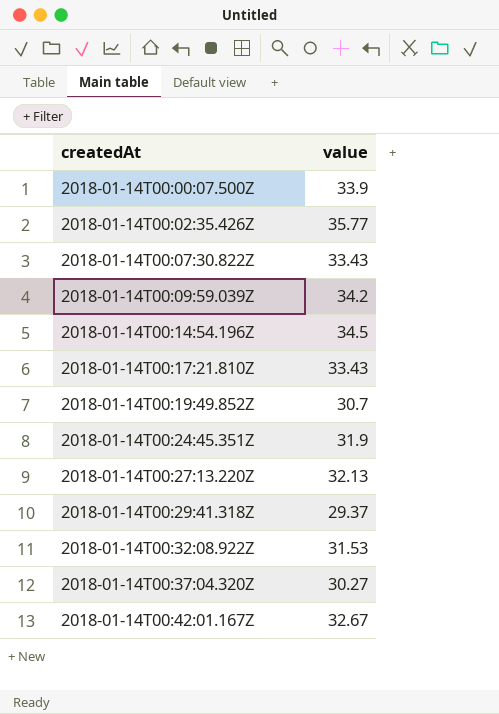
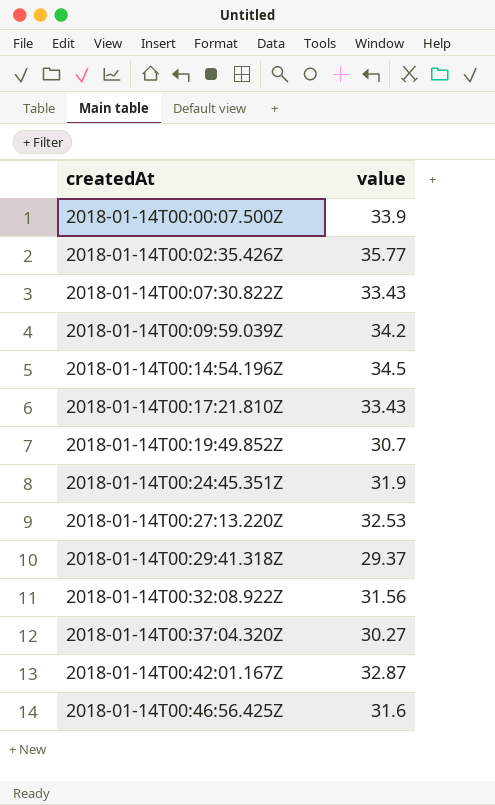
2018-01-14T00:27:13.220Z | value: 32.13 -> 32.53
2018-01-14T00:32:08.922Z | value: 31.53 -> 31.56
2018-01-14T00:42:01.167Z | value: 32.67 -> 32.87
row 2018-01-14T00:46:56.425Z: none -> 31.6

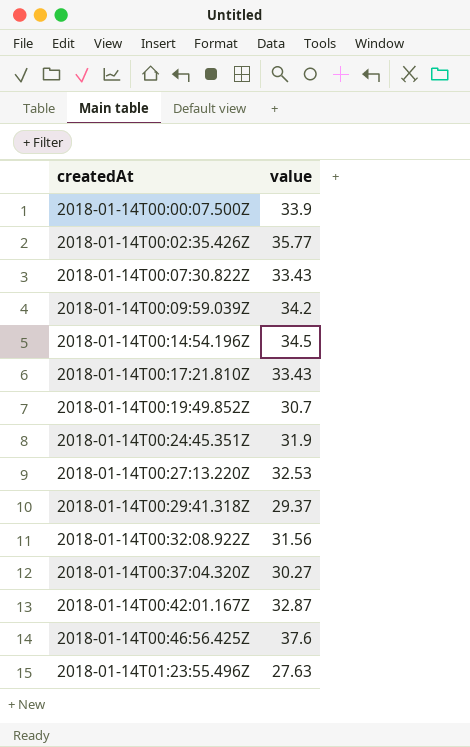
2018-01-14T00:46:56.425Z | value: 31.6 -> 37.6
row 2018-01-14T01:23:55.496Z: none -> 27.63

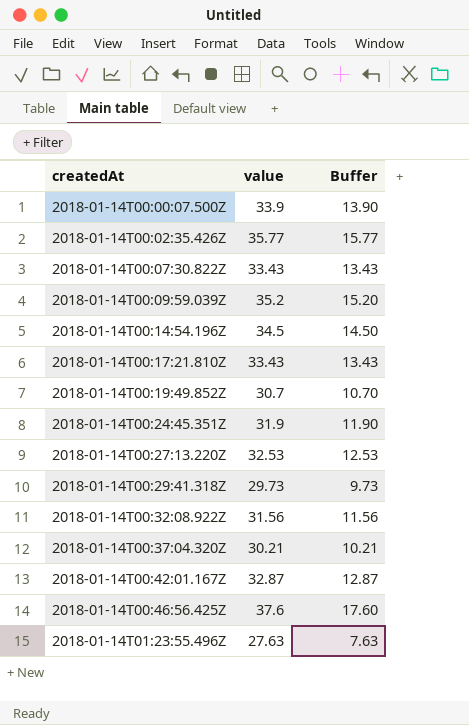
column Buffer | formula: none -> [value] - 20
2018-01-14T00:09:59.039Z | value: 34.2 -> 35.2
2018-01-14T00:29:41.318Z | value: 29.37 -> 29.73
2018-01-14T00:37:04.320Z | value: 30.27 -> 30.21

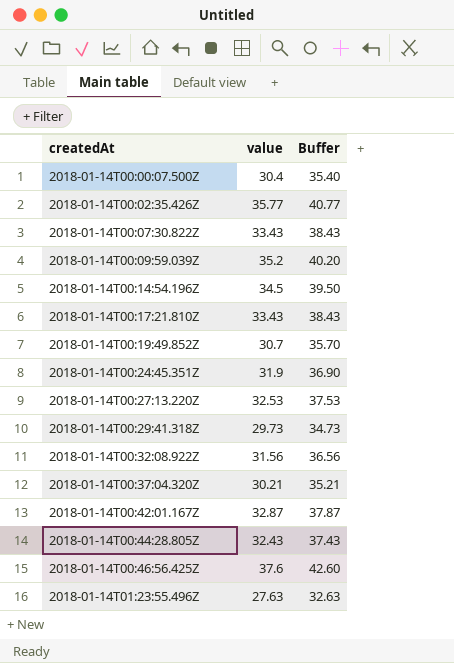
column Buffer | formula: [value] - 20 -> [value] + 5
2018-01-14T00:00:07.500Z | value: 33.9 -> 30.4
row 2018-01-14T00:44:28.805Z: none -> 32.43 | 37.43

